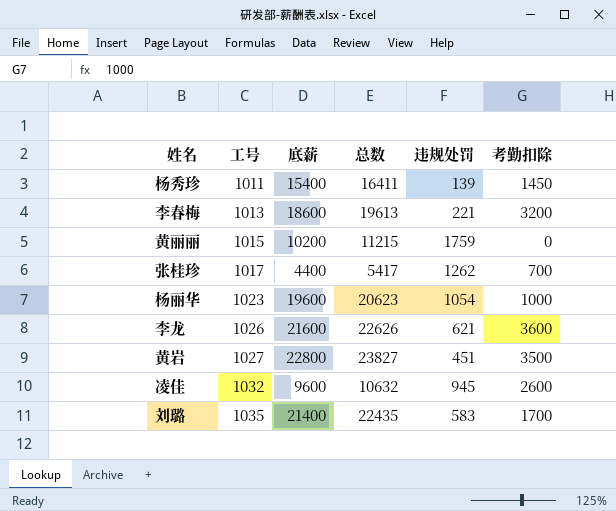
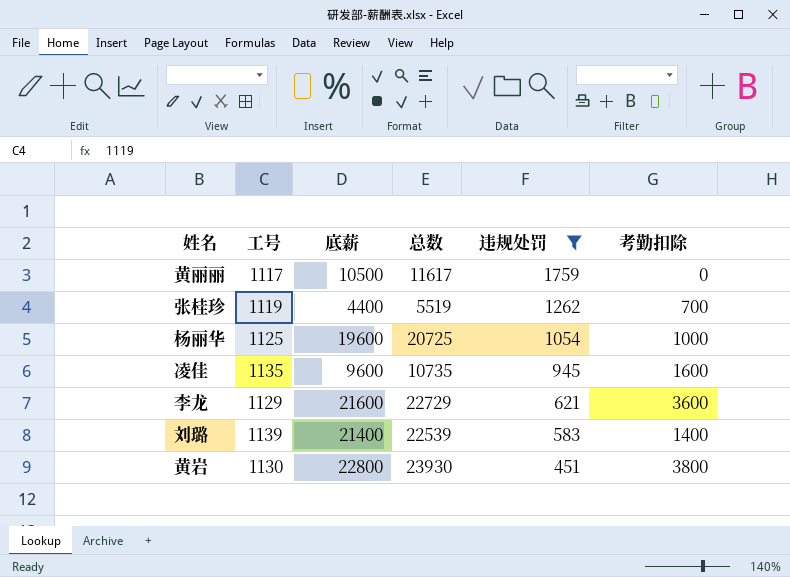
filter: none -> 违规处罚 >= 451
row order: 工号 ascending -> 违规处罚 descending
黄丽丽 | 工号: 1015 -> 1117
黄丽丽 | 底薪: 10200 -> 10500
黄丽丽 | 总数: 11215 -> 11617
张桂珍 | 工号: 1017 -> 1119
张桂珍 | 总数: 5417 -> 5519
杨丽华 | 工号: 1023 -> 1125
杨丽华 | 总数: 20623 -> 20725
凌佳 | 工号: 1032 -> 1135
凌佳 | 总数: 10632 -> 10735
凌佳 | 考勤扣除: 2600 -> 1600
李龙 | 工号: 1026 -> 1129
李龙 | 总数: 22626 -> 22729
刘璐 | 工号: 1035 -> 1139
刘璐 | 总数: 22435 -> 22539
刘璐 | 考勤扣除: 1700 -> 1400
黄岩 | 工号: 1027 -> 1130
黄岩 | 总数: 23827 -> 23930
黄岩 | 考勤扣除: 3500 -> 3800

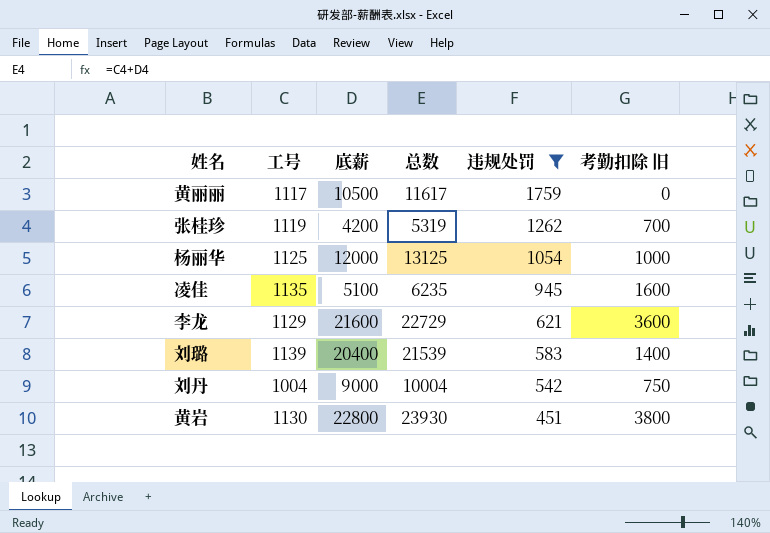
column name: 考勤扣除 -> 考勤扣除 旧
张桂珍 | 底薪: 4400 -> 4200
张桂珍 | 总数: 5519 -> 5319
杨丽华 | 底薪: 19600 -> 12000
杨丽华 | 总数: 20725 -> 13125
凌佳 | 底薪: 9600 -> 5100
凌佳 | 总数: 10735 -> 6235
刘璐 | 底薪: 21400 -> 20400
刘璐 | 总数: 22539 -> 21539
row 刘丹: none -> 1004 | 9000 | 10004 | 542 | 750

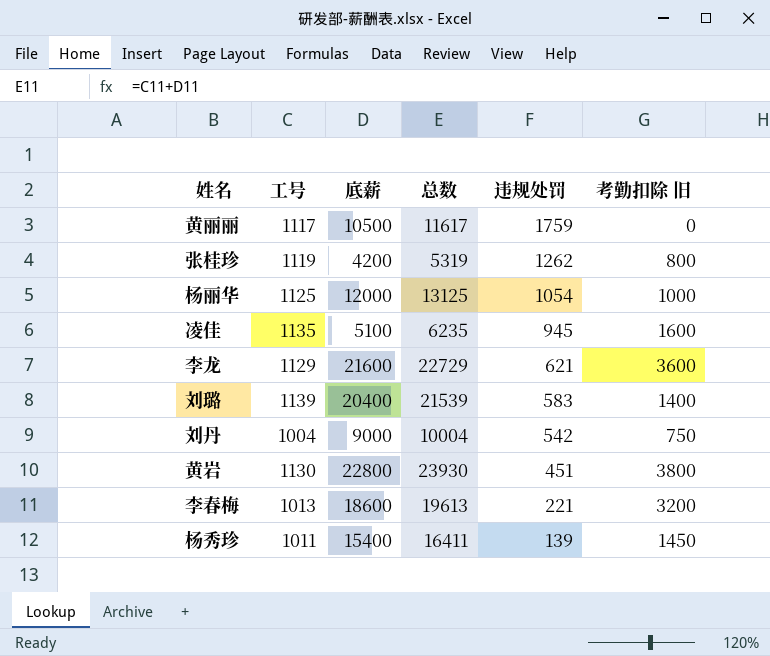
filter: 违规处罚 >= 451 -> none
张桂珍 | 考勤扣除 旧: 700 -> 800

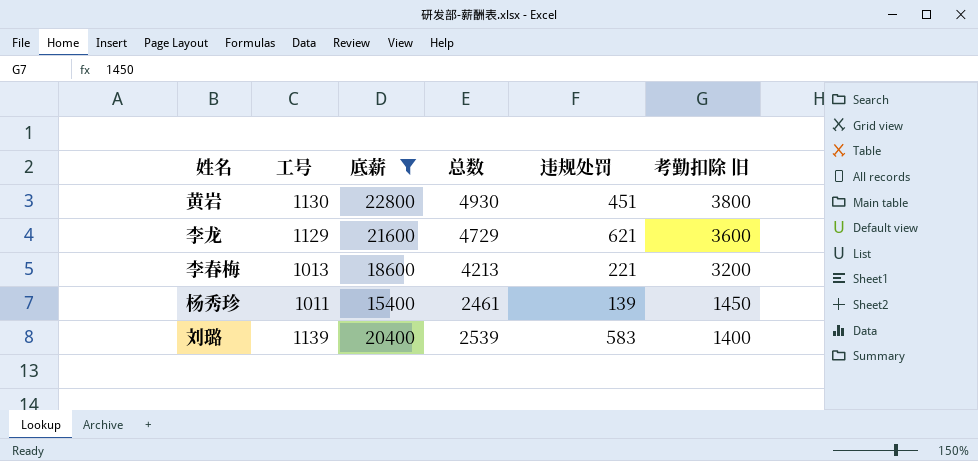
filter: none -> 底薪 >= 15400
row order: 违规处罚 descending -> 考勤扣除 旧 descending
column 总数 | formula: [工号] + [底薪] -> [工号] + [考勤扣除 旧]

